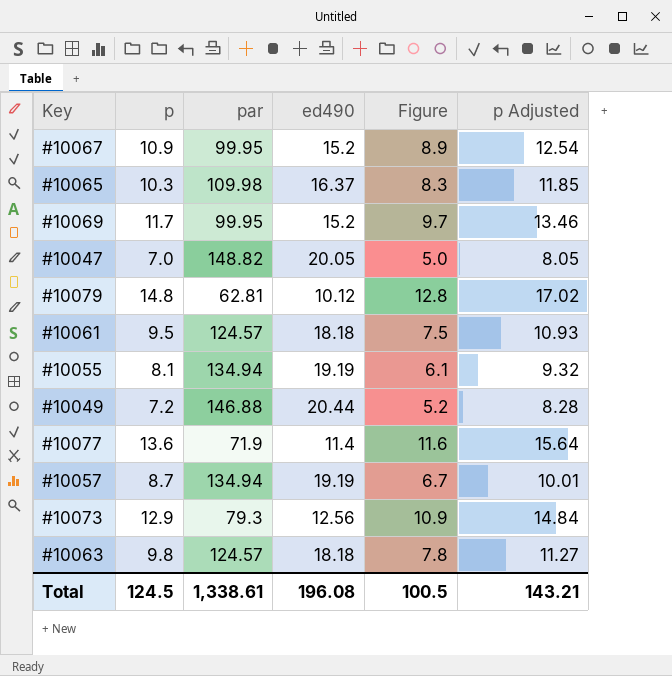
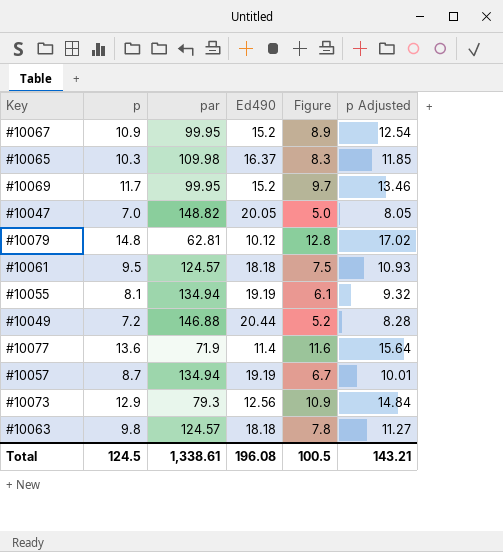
column name: ed490 -> Ed490

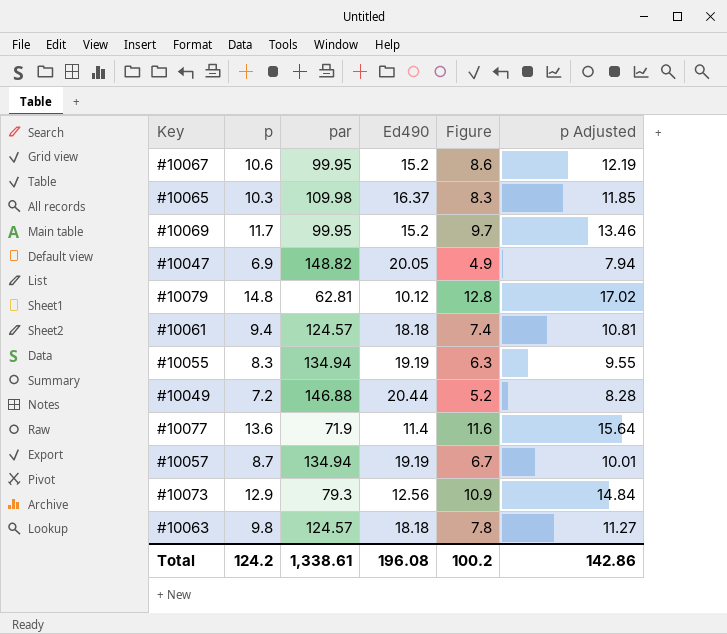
#10067 | p: 10.9 -> 10.6
#10067 | Figure: 8.9 -> 8.6
#10067 | p Adjusted: 12.54 -> 12.19
#10047 | p: 7.0 -> 6.9
#10047 | Figure: 5.0 -> 4.9
#10047 | p Adjusted: 8.05 -> 7.94
#10061 | p: 9.5 -> 9.4
#10061 | Figure: 7.5 -> 7.4
#10061 | p Adjusted: 10.93 -> 10.81
#10055 | p: 8.1 -> 8.3
#10055 | Figure: 6.1 -> 6.3
#10055 | p Adjusted: 9.32 -> 9.55
Total | p: 124.5 -> 124.2
Total | Figure: 100.5 -> 100.2
Total | p Adjusted: 143.21 -> 142.86

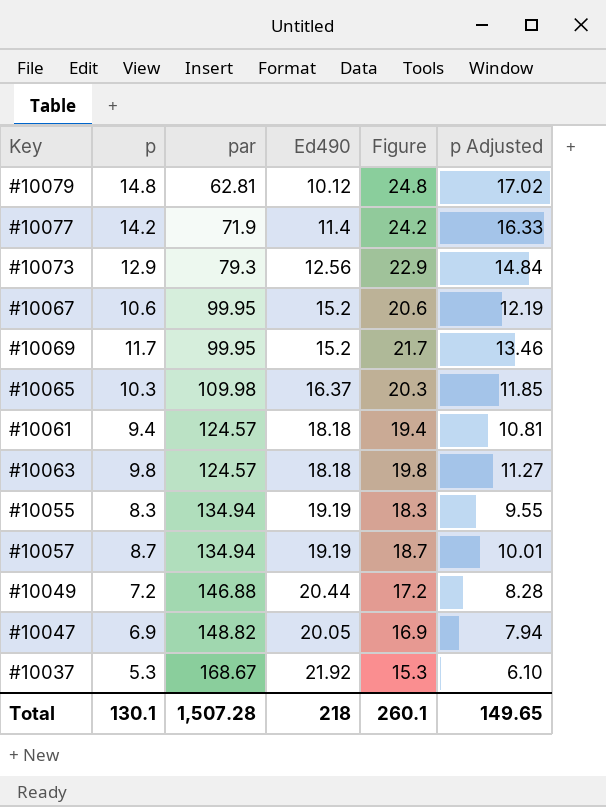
row order: none -> par ascending
column Figure | formula: [p] - 2 -> [p] + 10
#10077 | p: 13.6 -> 14.2
#10077 | p Adjusted: 15.64 -> 16.33
row #10037: none -> 5.3 | 168.67 | 21.92 | 15.3 | 6.10
Total | p: 124.2 -> 130.1
Total | par: 1,338.61 -> 1,507.28
Total | Ed490: 196.08 -> 218
Total | Figure: 100.2 -> 260.1
Total | p Adjusted: 142.86 -> 149.65

